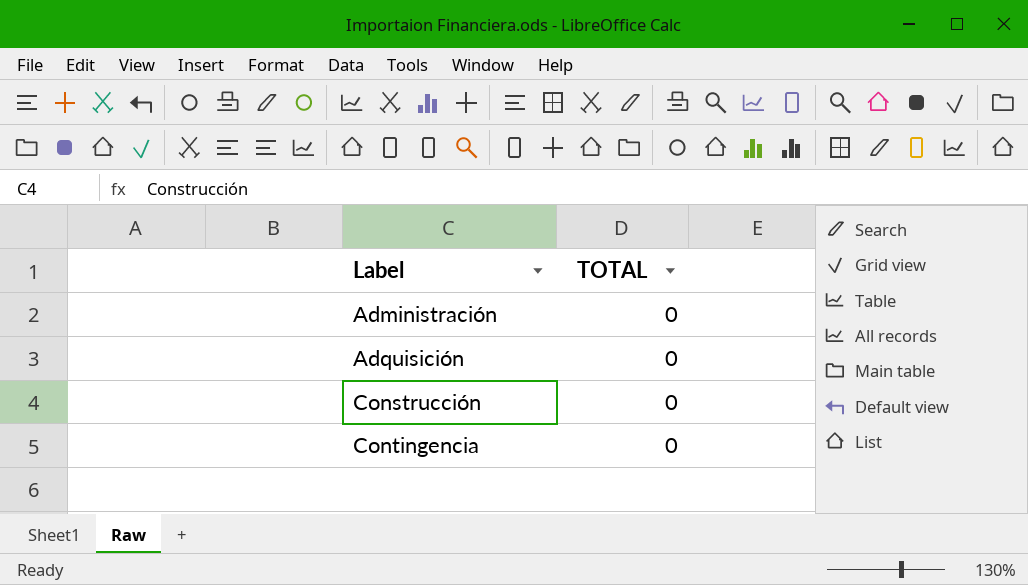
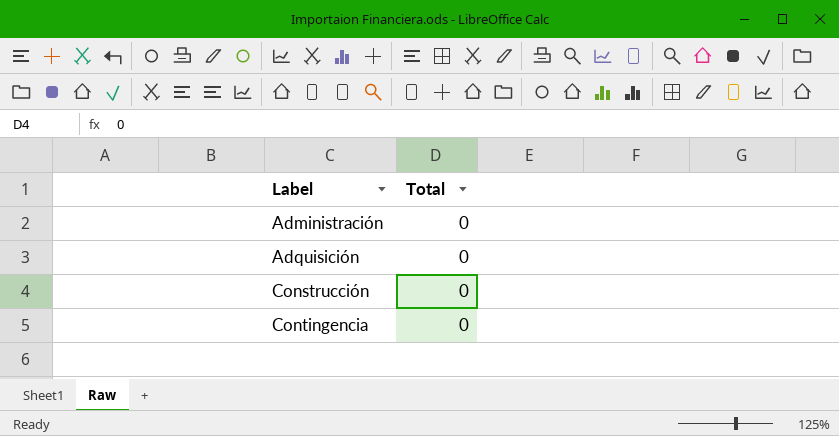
column name: TOTAL -> Total

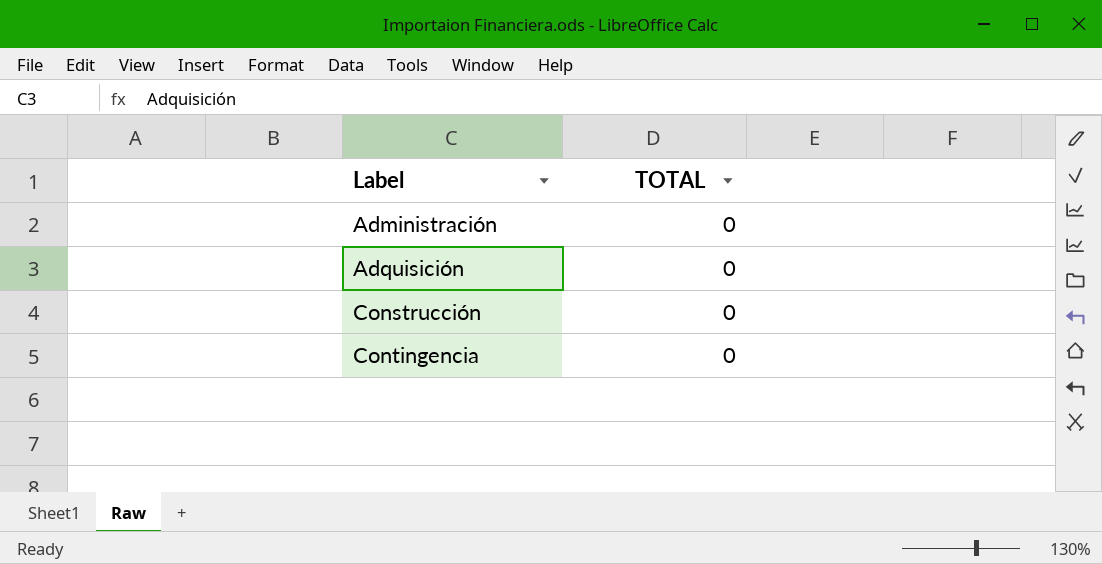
column name: Total -> TOTAL

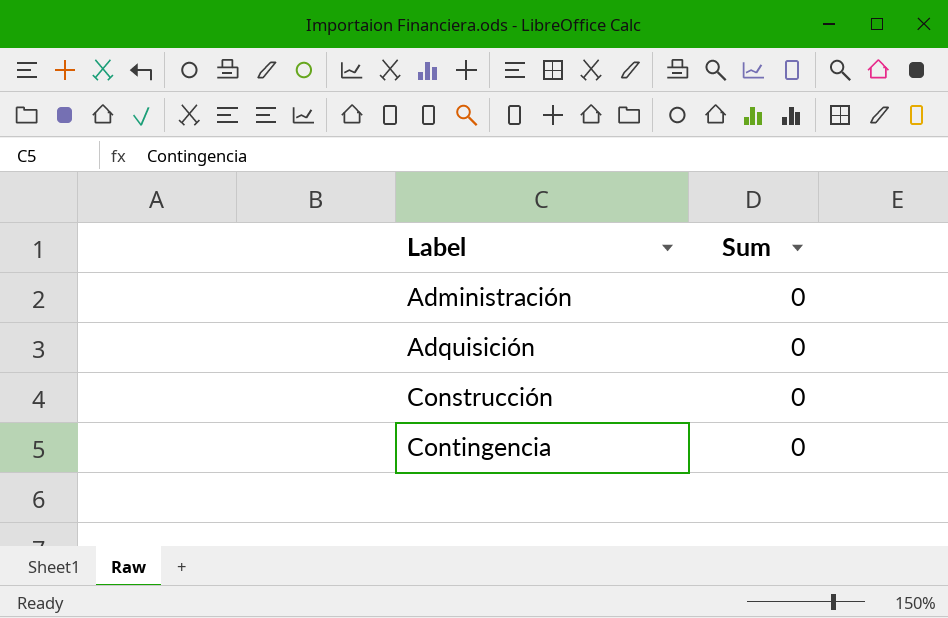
column name: TOTAL -> Sum

